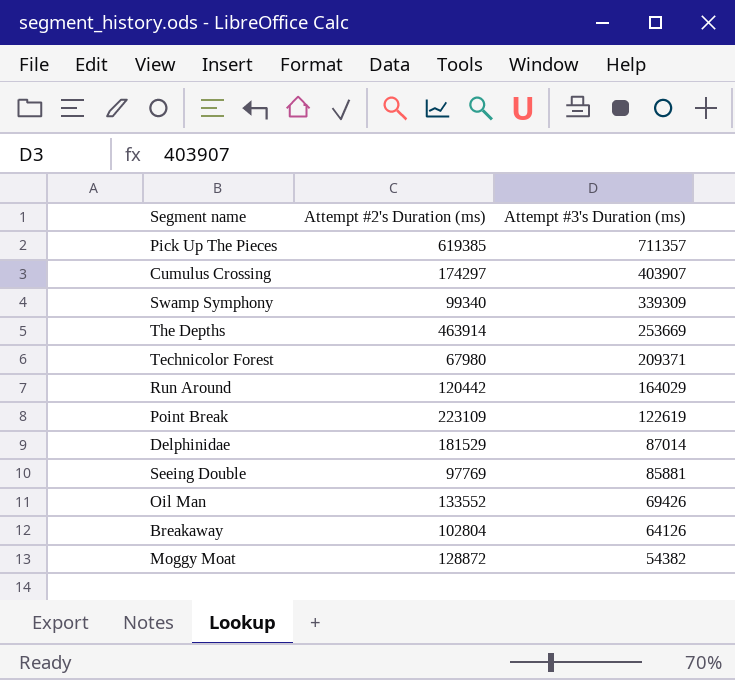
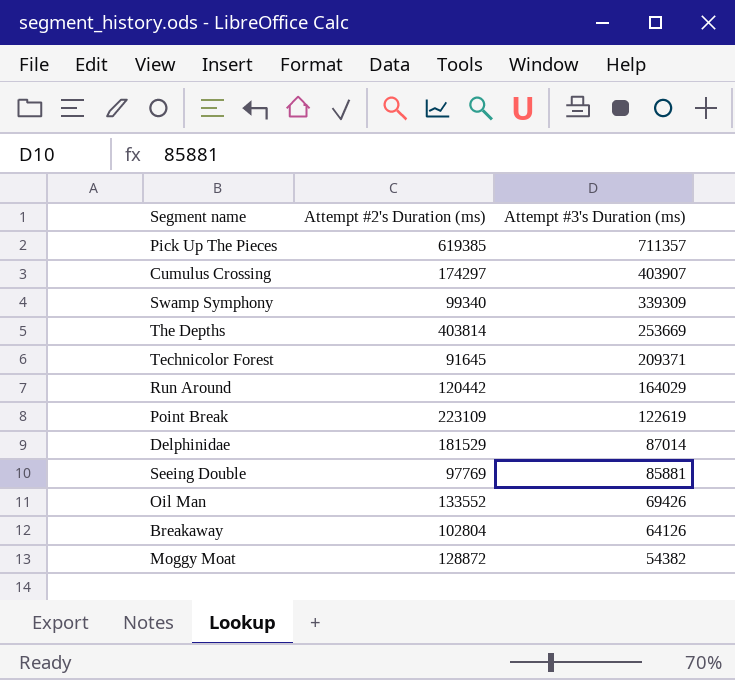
The Depths | Attempt #2's Duration (ms): 463914 -> 403814
Technicolor Forest | Attempt #2's Duration (ms): 67980 -> 91645

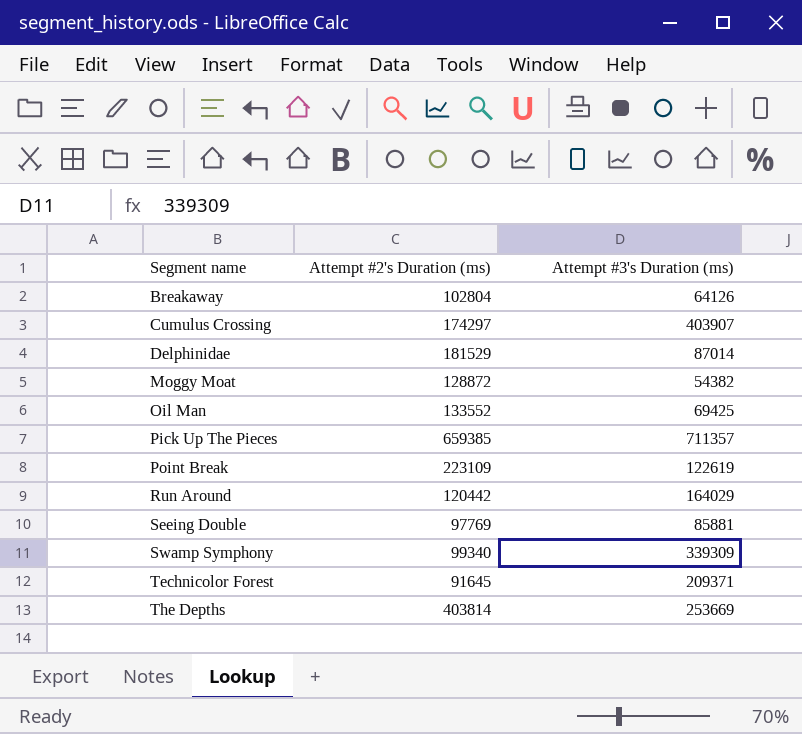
row order: Attempt #3's Duration (ms) descending -> Segment name ascending
Oil Man | Attempt #3's Duration (ms): 69426 -> 69425
Pick Up The Pieces | Attempt #2's Duration (ms): 619385 -> 659385

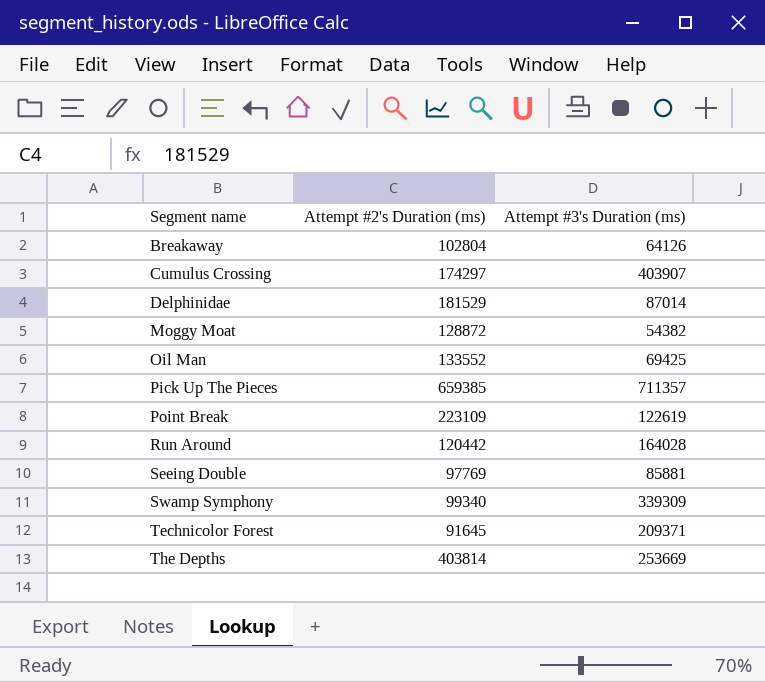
Run Around | Attempt #3's Duration (ms): 164029 -> 164028

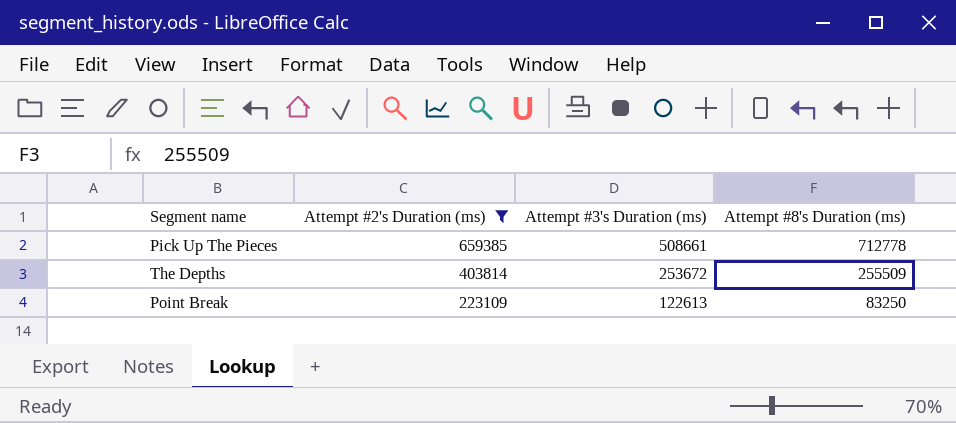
filter: none -> Attempt #2's Duration (ms) >= 223109
row order: Segment name ascending -> Attempt #2's Duration (ms) descending
column Attempt #8's Duration (ms) | position: none -> 4
Pick Up The Pieces | Attempt #3's Duration (ms): 711357 -> 508661
The Depths | Attempt #3's Duration (ms): 253669 -> 253672
Point Break | Attempt #3's Duration (ms): 122619 -> 122613

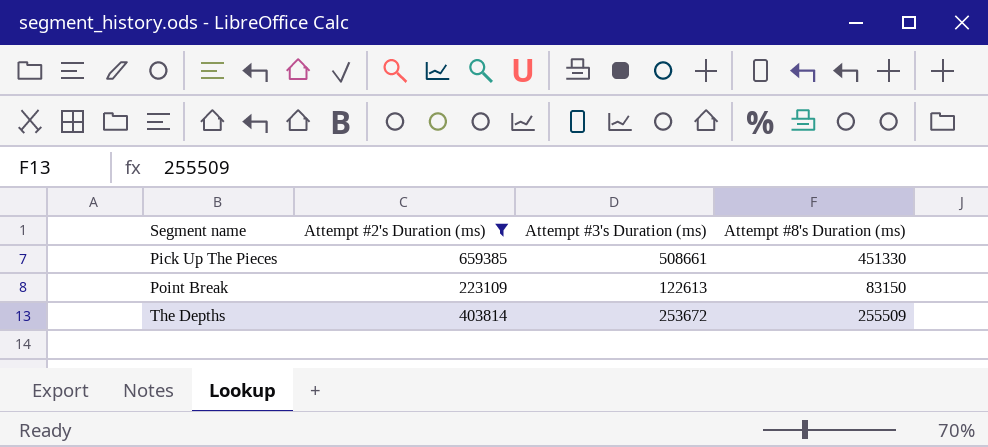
row order: Attempt #2's Duration (ms) descending -> Segment name ascending
Pick Up The Pieces | Attempt #8's Duration (ms): 712778 -> 451330
Point Break | Attempt #8's Duration (ms): 83250 -> 83150

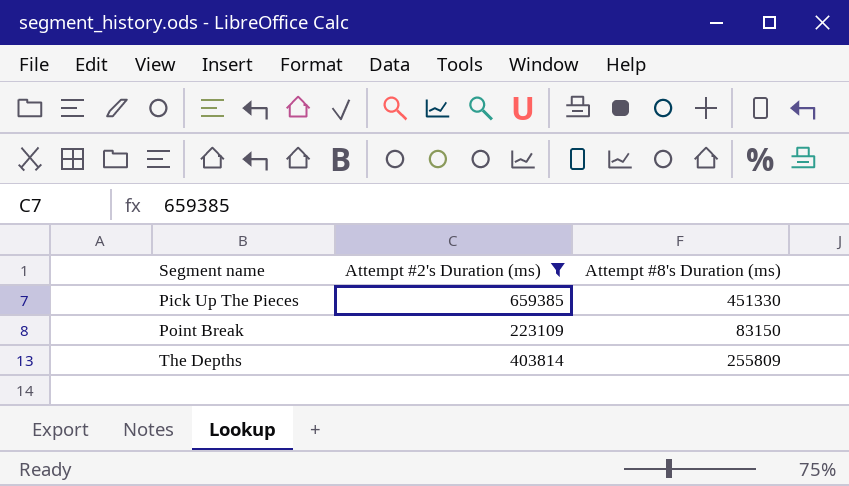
column Attempt #3's Duration (ms) | position: 3 -> none
The Depths | Attempt #8's Duration (ms): 255509 -> 255809

